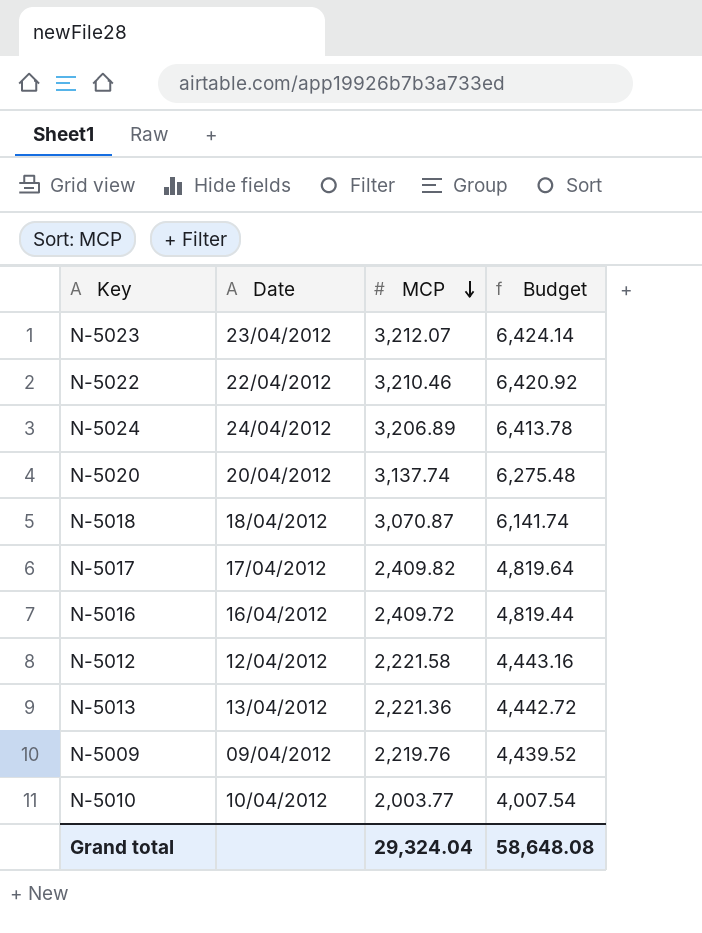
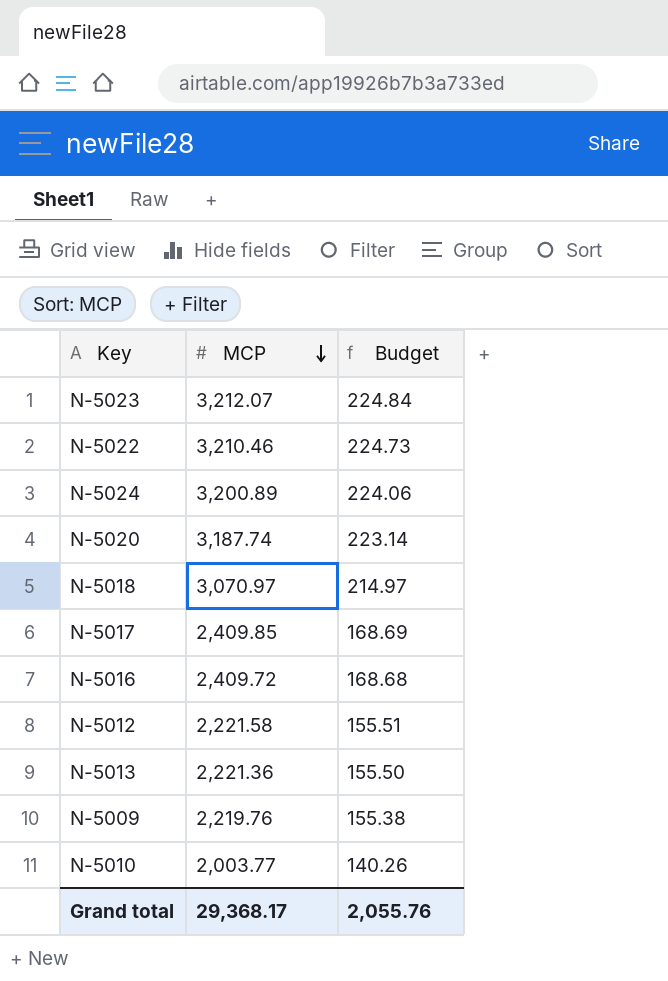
column Date | position: 2 -> none
column Budget | formula: [MCP] * 2 -> [MCP] * 0.07
N-5024 | MCP: 3,206.89 -> 3,200.89
N-5020 | MCP: 3,137.74 -> 3,187.74
N-5018 | MCP: 3,070.87 -> 3,070.97
N-5017 | MCP: 2,409.82 -> 2,409.85
Grand total | MCP: 29,324.04 -> 29,368.17
Grand total | Budget: 58,648.08 -> 2,055.76

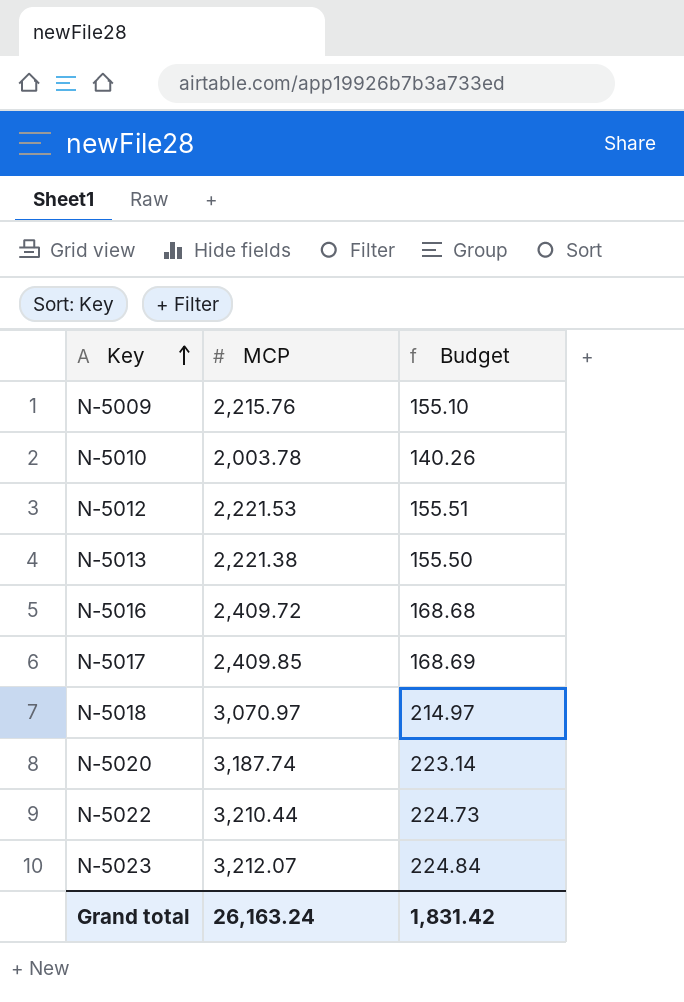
row order: MCP descending -> Key ascending
row N-5024: 3,200.89 | 224.06 -> none
N-5009 | MCP: 2,219.76 -> 2,215.76
N-5009 | Budget: 155.38 -> 155.10
N-5010 | MCP: 2,003.77 -> 2,003.78
N-5012 | MCP: 2,221.58 -> 2,221.53
N-5013 | MCP: 2,221.36 -> 2,221.38
N-5022 | MCP: 3,210.46 -> 3,210.44
Grand total | MCP: 29,368.17 -> 26,163.24
Grand total | Budget: 2,055.76 -> 1,831.42

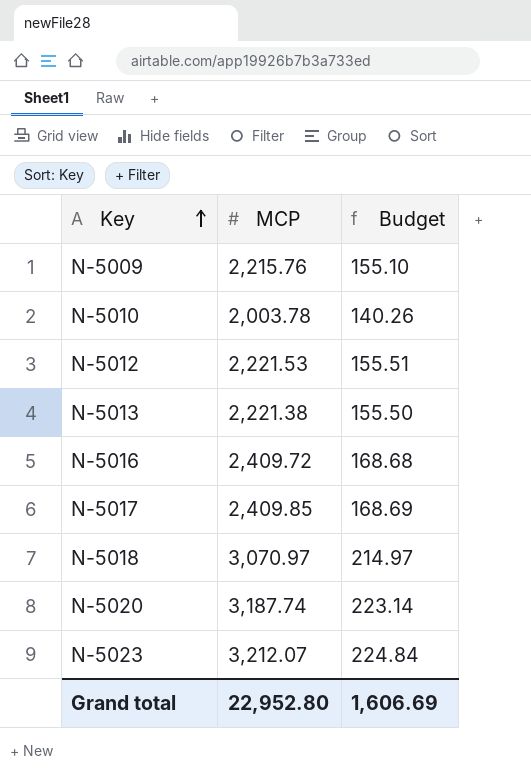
row N-5022: 3,210.44 | 224.73 -> none
Grand total | MCP: 26,163.24 -> 22,952.80
Grand total | Budget: 1,831.42 -> 1,606.69

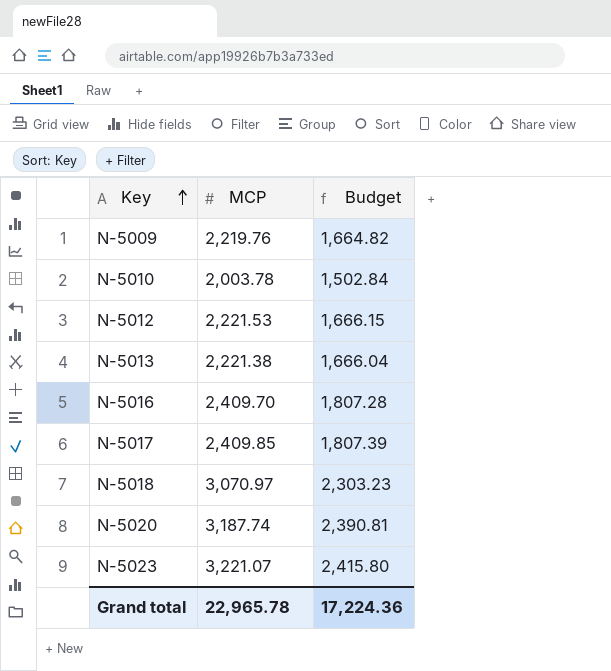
column Budget | formula: [MCP] * 0.07 -> [MCP] * 0.75
N-5009 | MCP: 2,215.76 -> 2,219.76
N-5016 | MCP: 2,409.72 -> 2,409.70
N-5023 | MCP: 3,212.07 -> 3,221.07
Grand total | MCP: 22,952.80 -> 22,965.78
Grand total | Budget: 1,606.69 -> 17,224.36

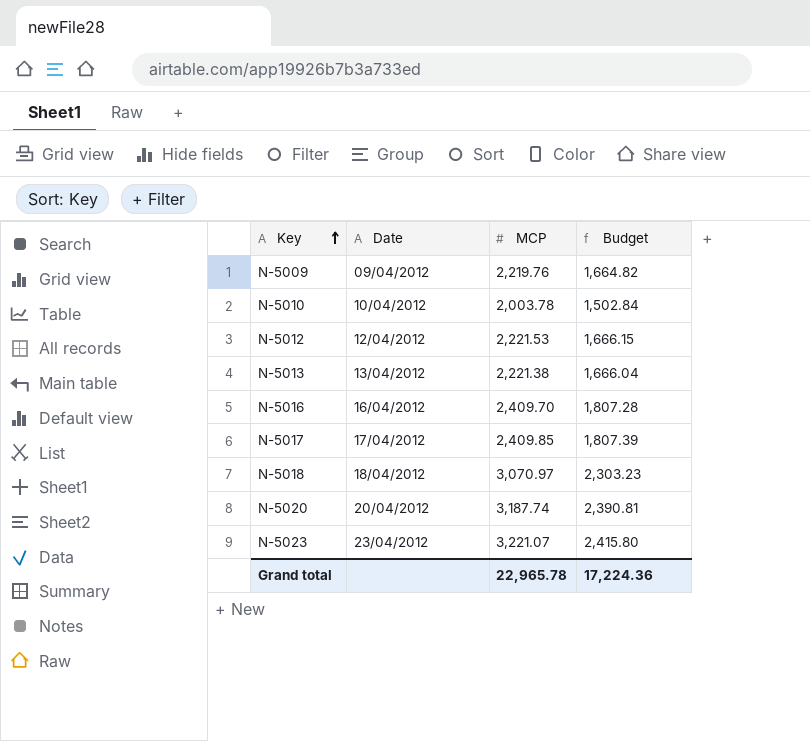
column Date | position: none -> 2

